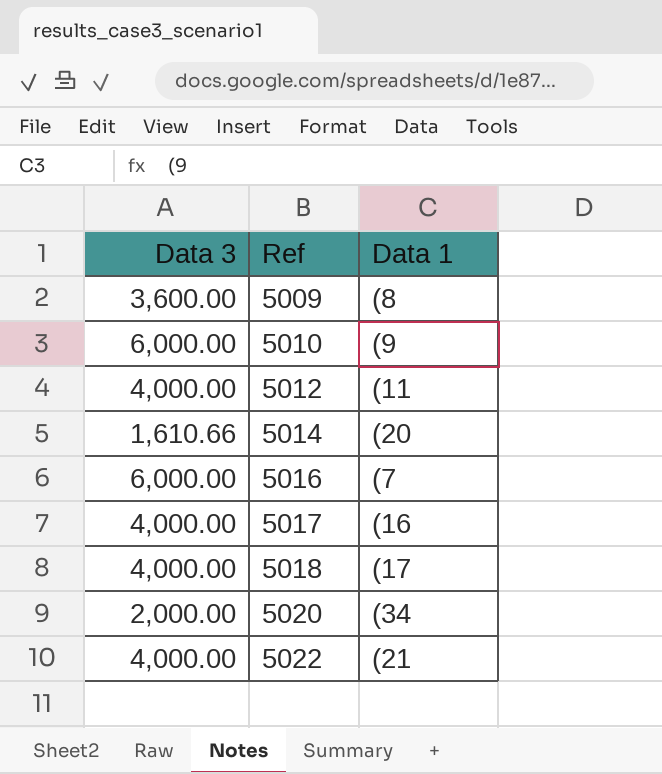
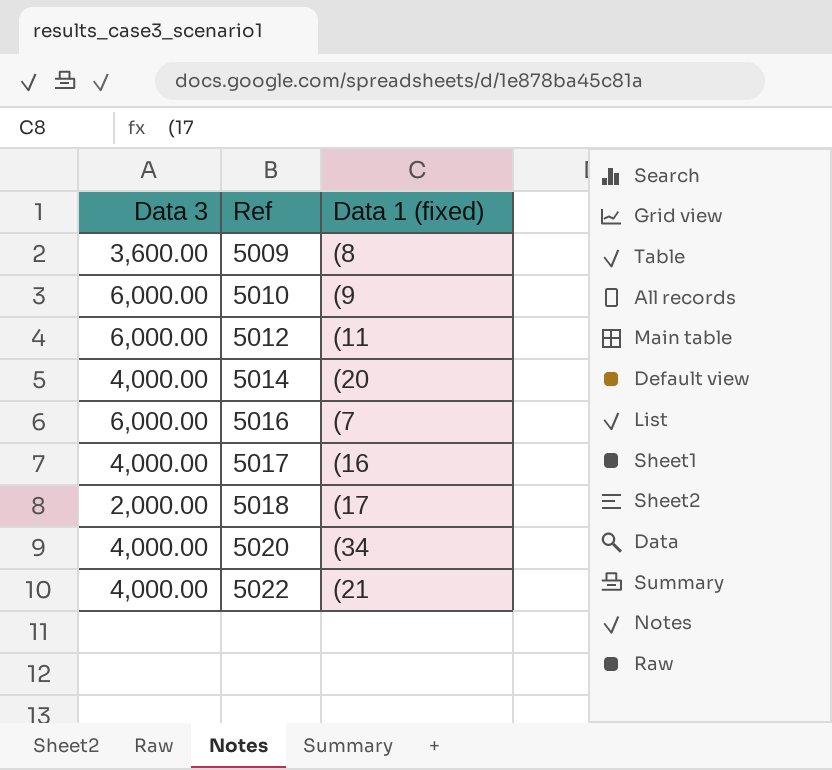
column name: Data 1 -> Data 1 (fixed)
5012 | Data 3: 4,000.00 -> 6,000.00
5014 | Data 3: 1,610.66 -> 4,000.00
5018 | Data 3: 4,000.00 -> 2,000.00
5020 | Data 3: 2,000.00 -> 4,000.00

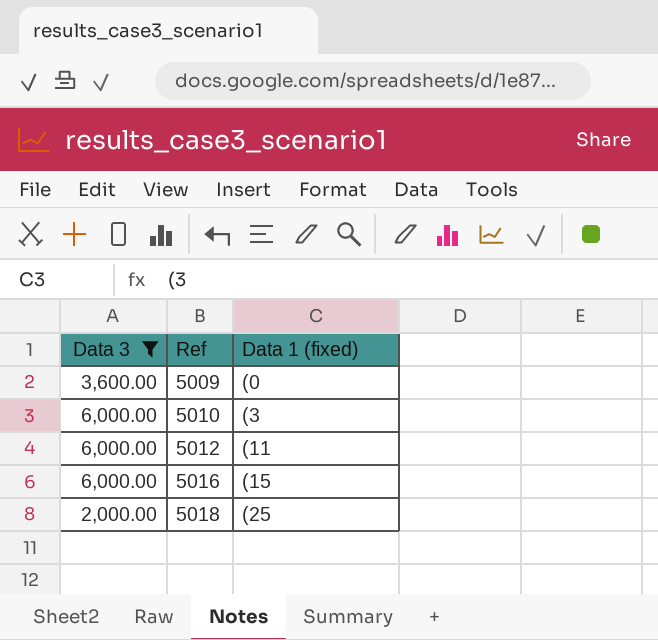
filter: none -> Data 3 != 4,000.00
5009 | Data 1 (fixed): (8 -> (0
5010 | Data 1 (fixed): (9 -> (3
5016 | Data 1 (fixed): (7 -> (15
5018 | Data 1 (fixed): (17 -> (25

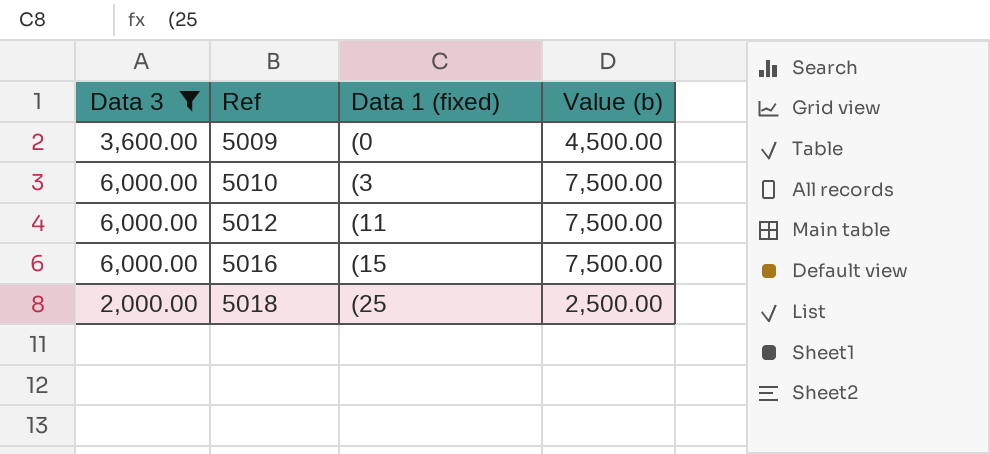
column Value (b) | formula: none -> [Data 3] * 1.25

